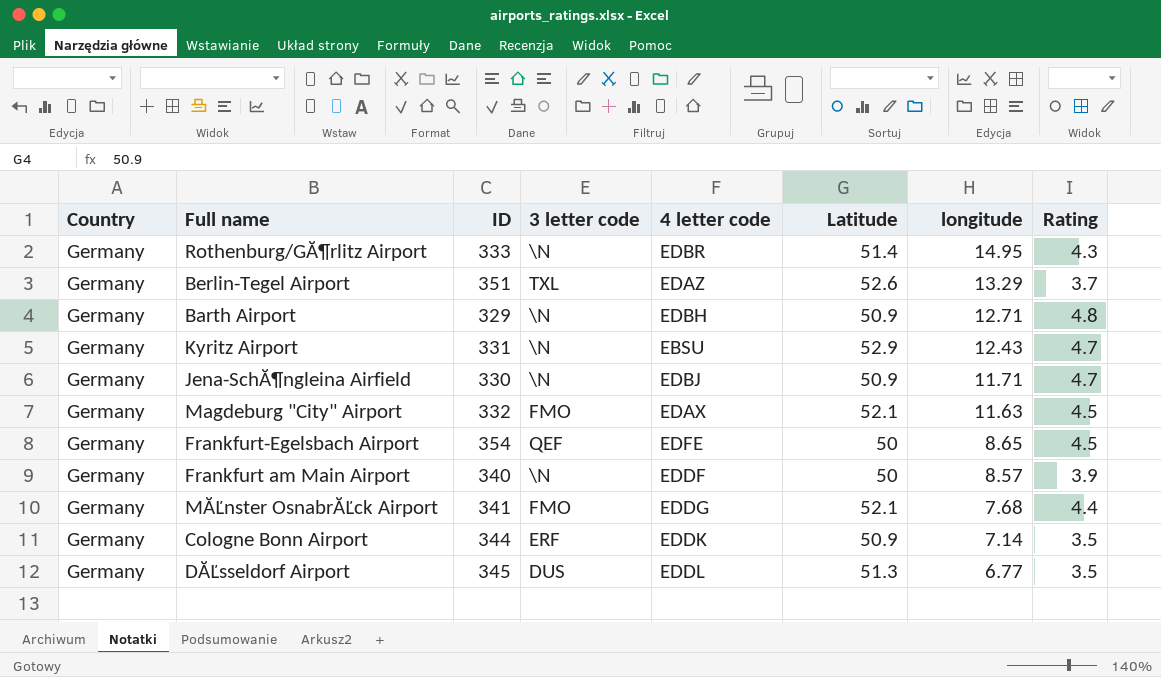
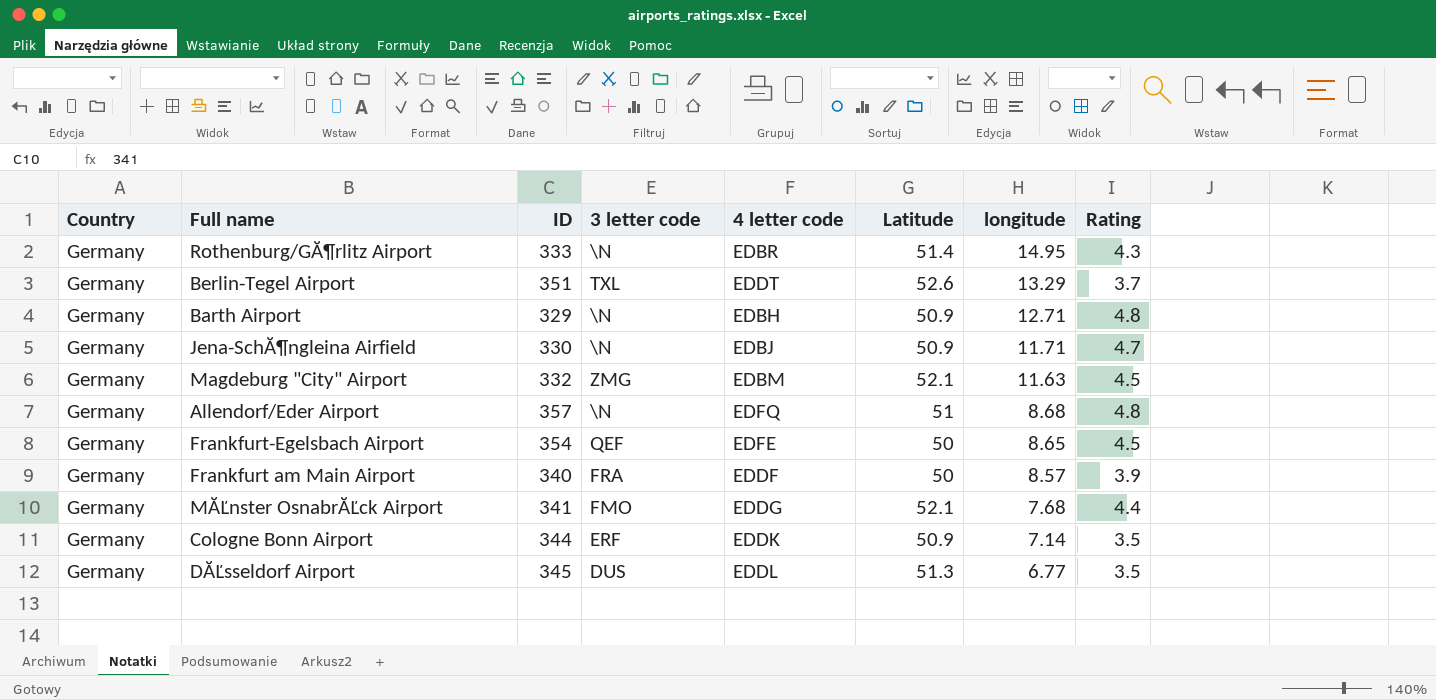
row Kyritz Airport: Germany | 331 | \N | EBSU | 52.9 | 12.43 | 4.7 -> none
Berlin-Tegel Airport | 4 letter code: EDAZ -> EDDT
Magdeburg "City" Airport | 3 letter code: FMO -> ZMG
Magdeburg "City" Airport | 4 letter code: EDAX -> EDBM
row Allendorf/Eder Airport: none -> Germany | 357 | \N | EDFQ | 51 | 8.68 | 4.8
Frankfurt am Main Airport | 3 letter code: \N -> FRA

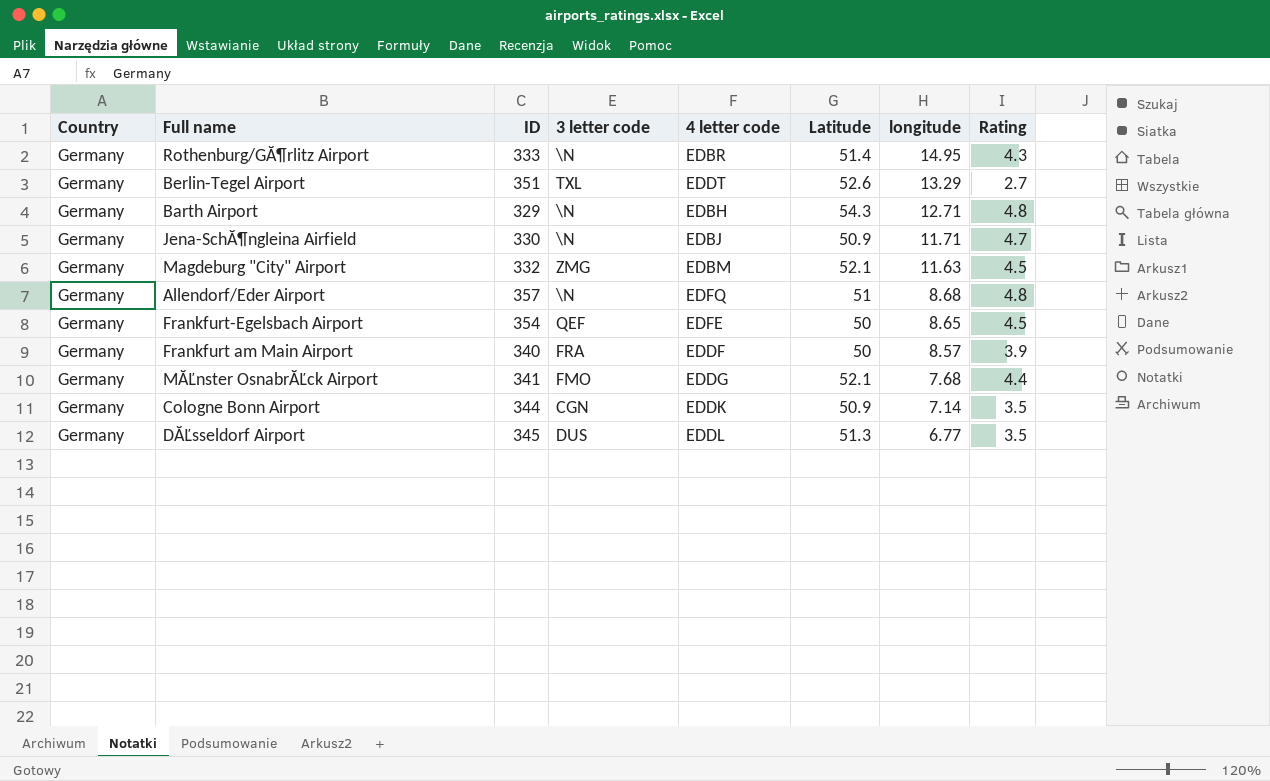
Berlin-Tegel Airport | Rating: 3.7 -> 2.7
Barth Airport | Latitude: 50.9 -> 54.3
Cologne Bonn Airport | 3 letter code: ERF -> CGN

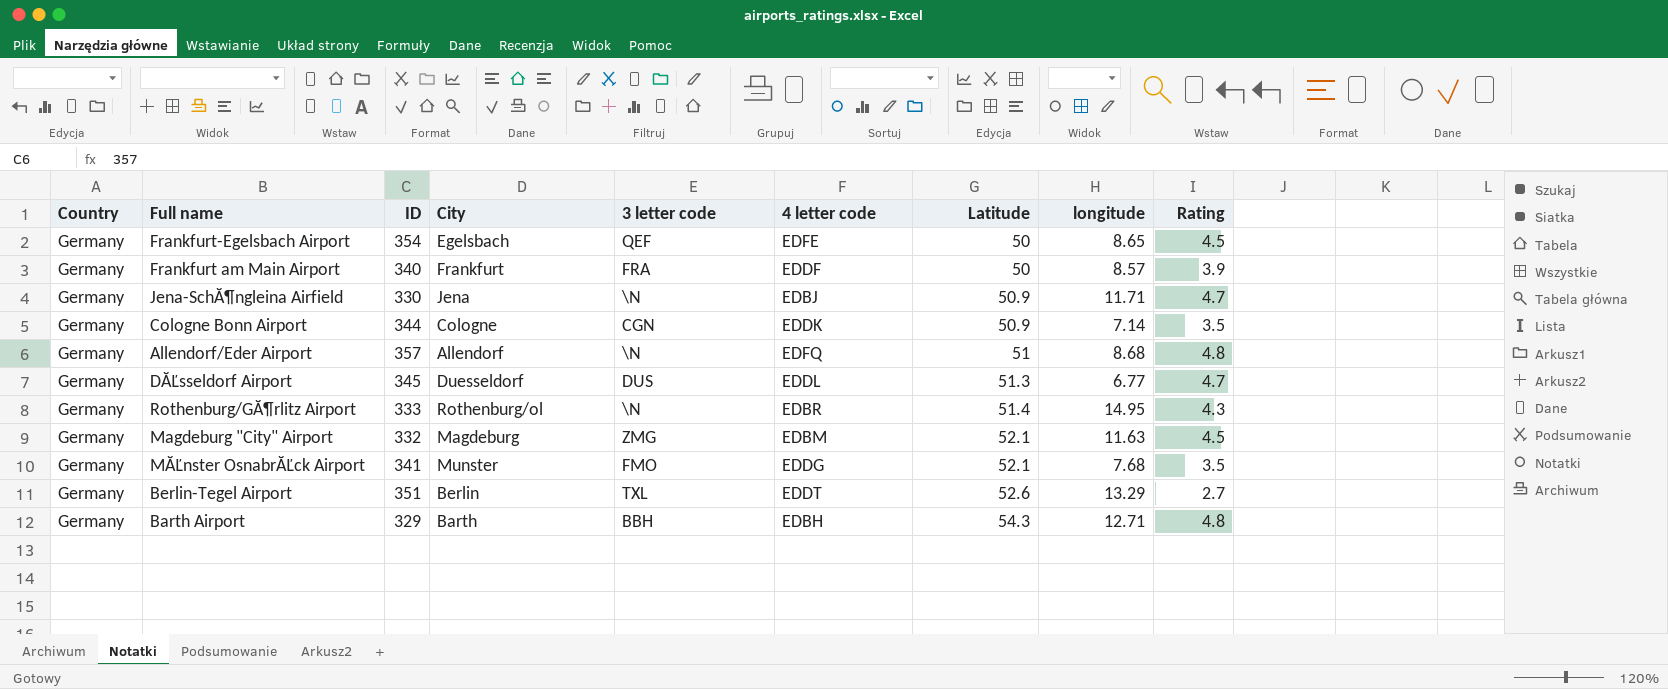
row order: longitude descending -> Latitude ascending
column City | position: none -> 4
DĂĽsseldorf Airport | Rating: 3.5 -> 4.7
MĂĽnster OsnabrĂĽck Airport | Rating: 4.4 -> 3.5
Barth Airport | 3 letter code: \N -> BBH

